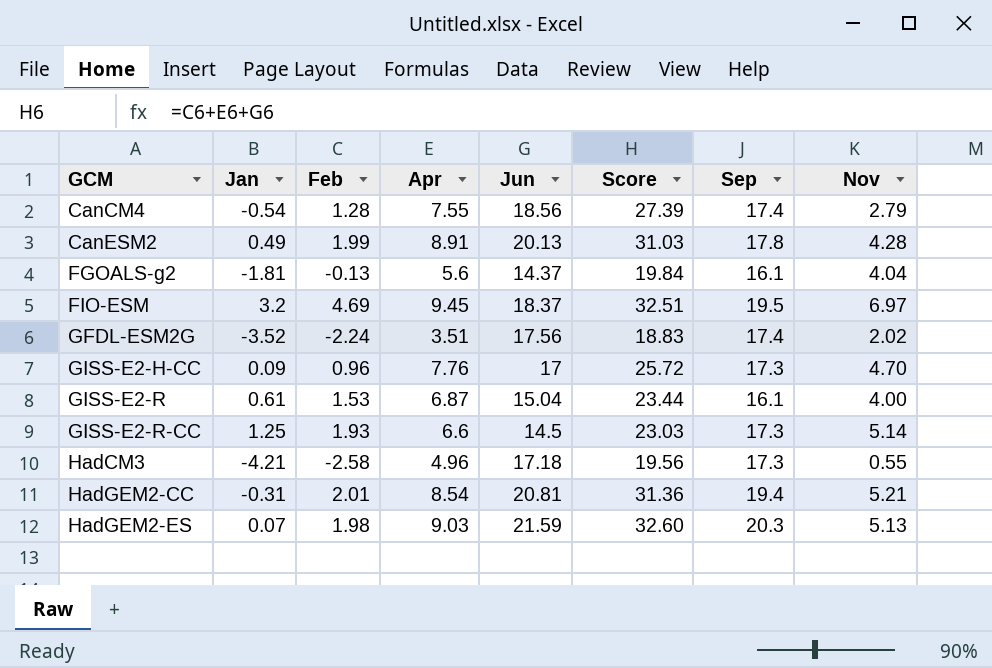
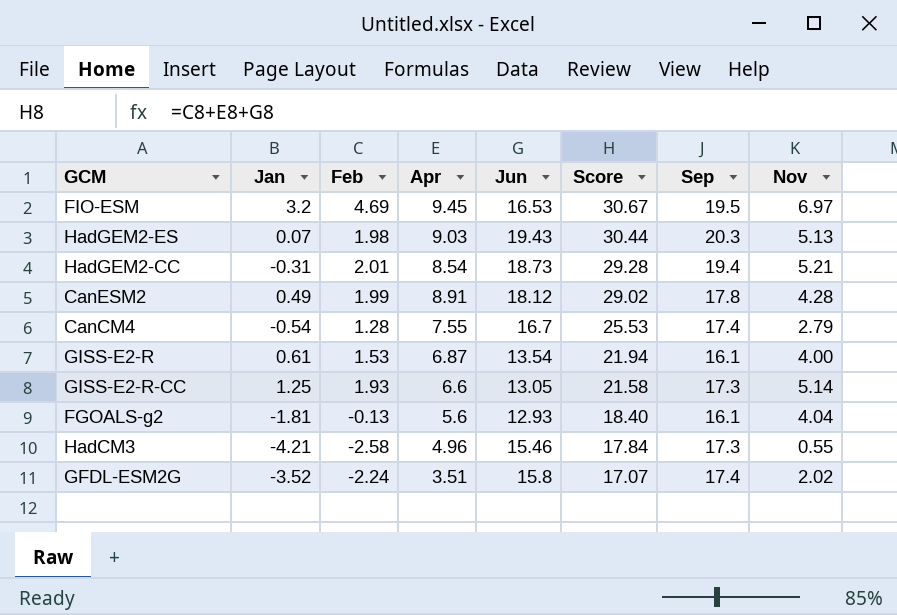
row order: GCM ascending -> Score descending
row GISS-E2-H-CC: 0.09 | 0.96 | 7.76 | 17 | 25.72 | 17.3 | 4.70 -> none
FIO-ESM | Jun: 18.37 -> 16.53
FIO-ESM | Score: 32.51 -> 30.67
HadGEM2-ES | Jun: 21.59 -> 19.43
HadGEM2-ES | Score: 32.60 -> 30.44
HadGEM2-CC | Jun: 20.81 -> 18.73
HadGEM2-CC | Score: 31.36 -> 29.28
CanESM2 | Jun: 20.13 -> 18.12
CanESM2 | Score: 31.03 -> 29.02
CanCM4 | Jun: 18.56 -> 16.7
CanCM4 | Score: 27.39 -> 25.53
GISS-E2-R | Jun: 15.04 -> 13.54
GISS-E2-R | Score: 23.44 -> 21.94
GISS-E2-R-CC | Jun: 14.5 -> 13.05
GISS-E2-R-CC | Score: 23.03 -> 21.58
FGOALS-g2 | Jun: 14.37 -> 12.93
FGOALS-g2 | Score: 19.84 -> 18.40
HadCM3 | Jun: 17.18 -> 15.46
HadCM3 | Score: 19.56 -> 17.84
GFDL-ESM2G | Jun: 17.56 -> 15.8
GFDL-ESM2G | Score: 18.83 -> 17.07

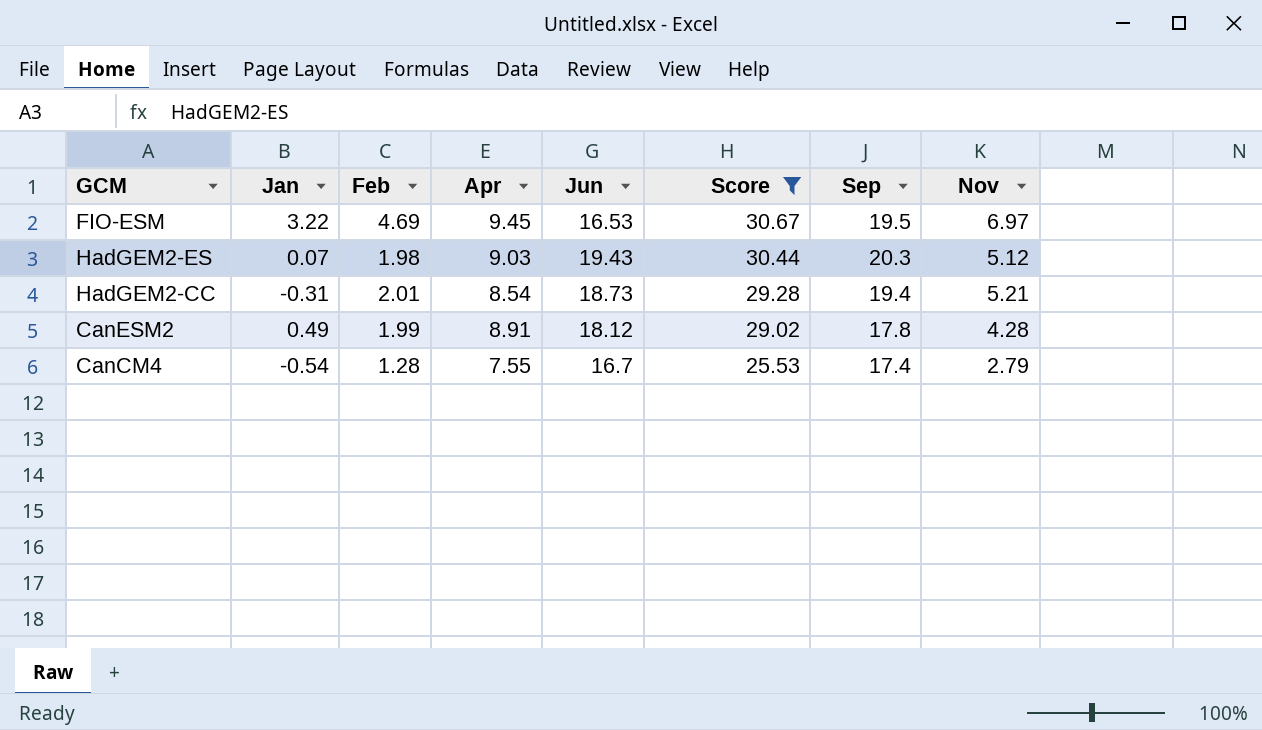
filter: none -> Score >= 25.53
FIO-ESM | Jan: 3.2 -> 3.22
HadGEM2-ES | Nov: 5.13 -> 5.12

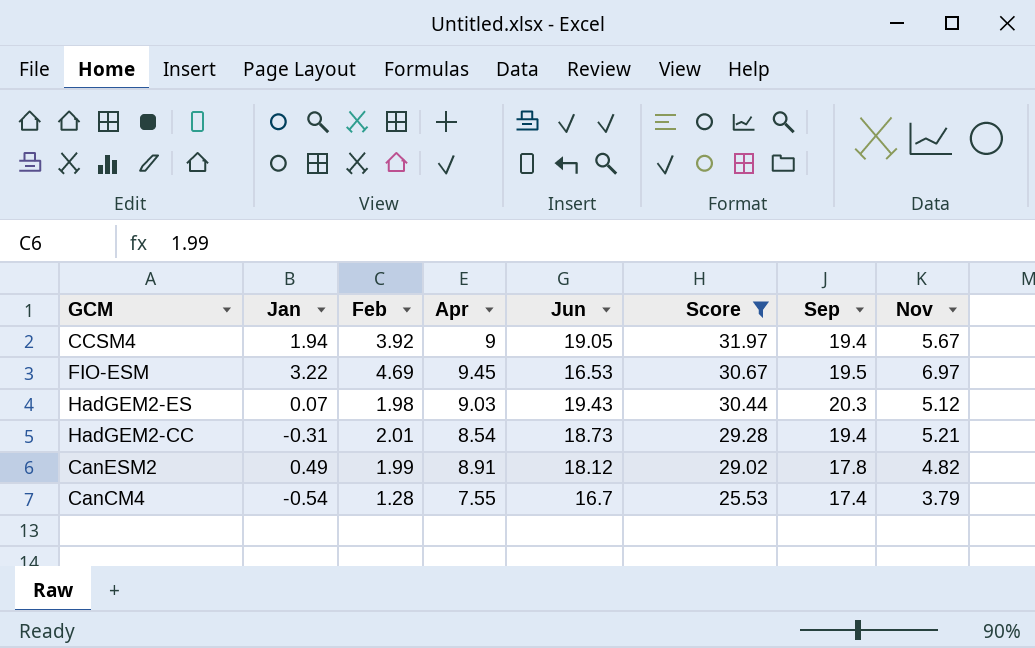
row CCSM4: none -> 1.94 | 3.92 | 9 | 19.05 | 31.97 | 19.4 | 5.67
CanESM2 | Nov: 4.28 -> 4.82
CanCM4 | Nov: 2.79 -> 3.79

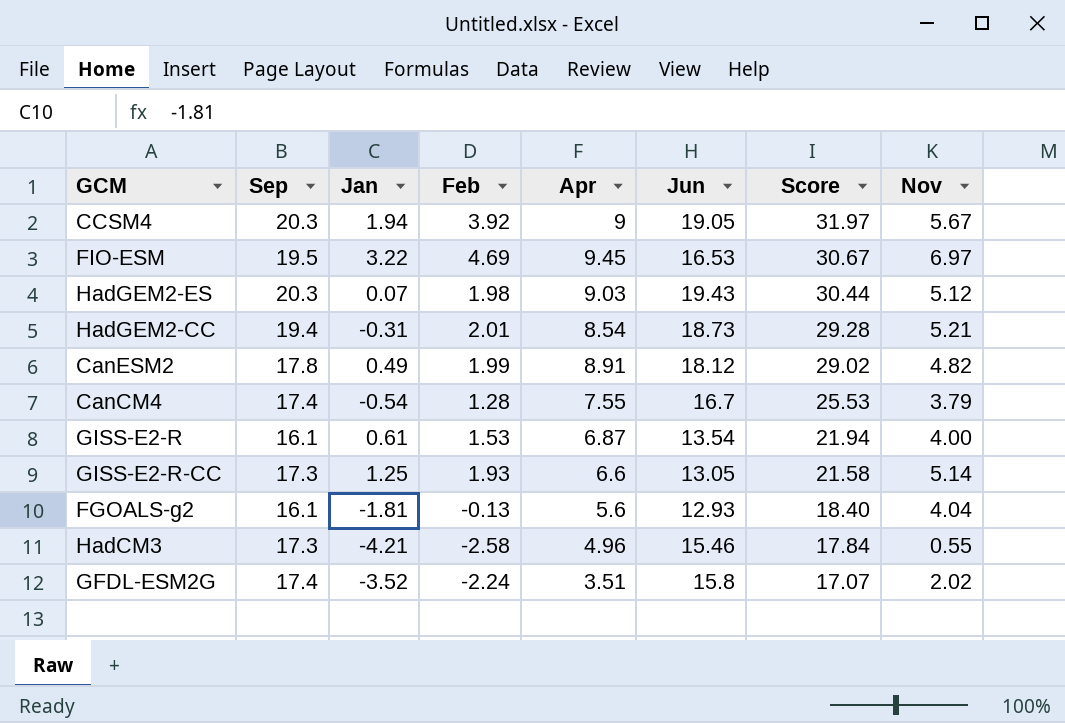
filter: Score >= 25.53 -> none
column Sep | position: 7 -> 2
CCSM4 | Sep: 19.4 -> 20.3

